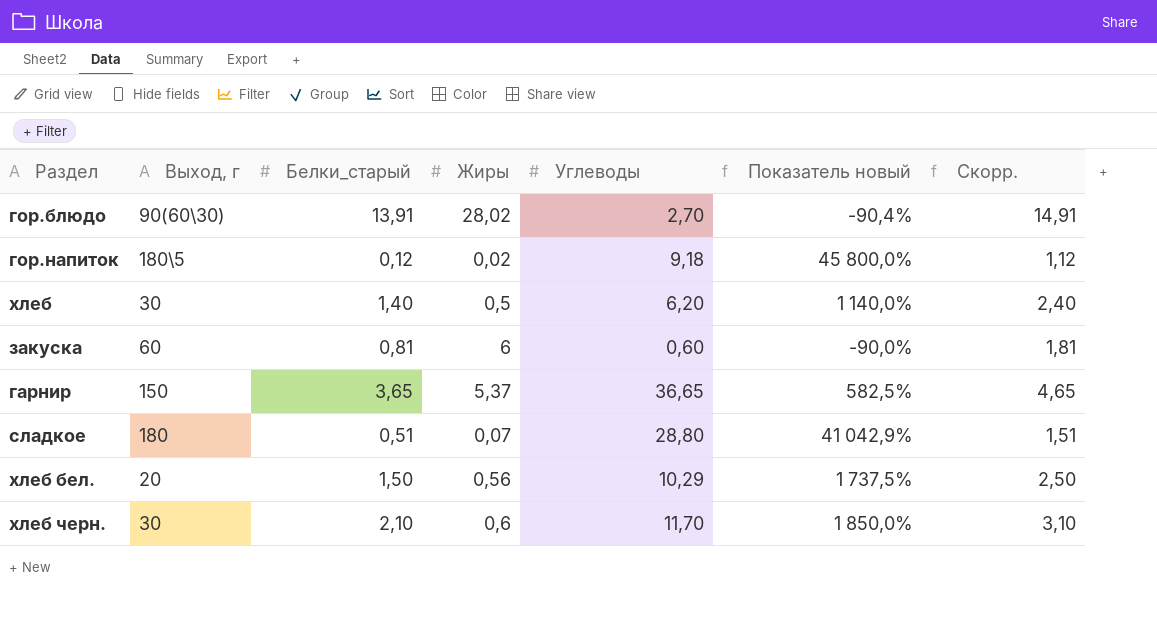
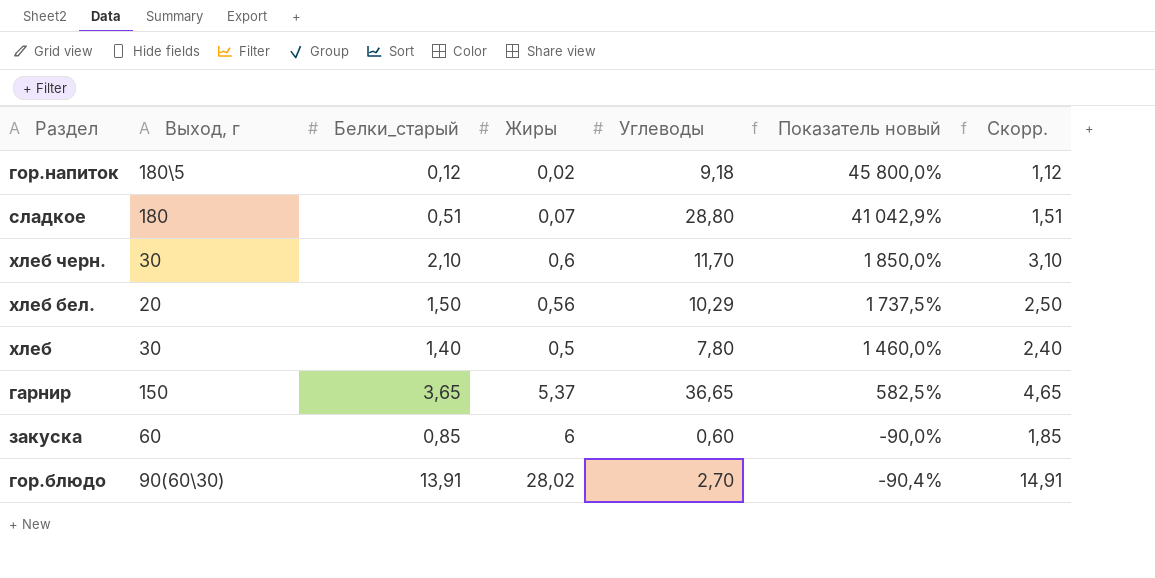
row order: none -> Показатель новый descending
хлеб | Углеводы: 6,20 -> 7,80
хлеб | Показатель новый: 1 140,0% -> 1 460,0%
закуска | Белки_старый: 0,81 -> 0,85
закуска | Скорр.: 1,81 -> 1,85

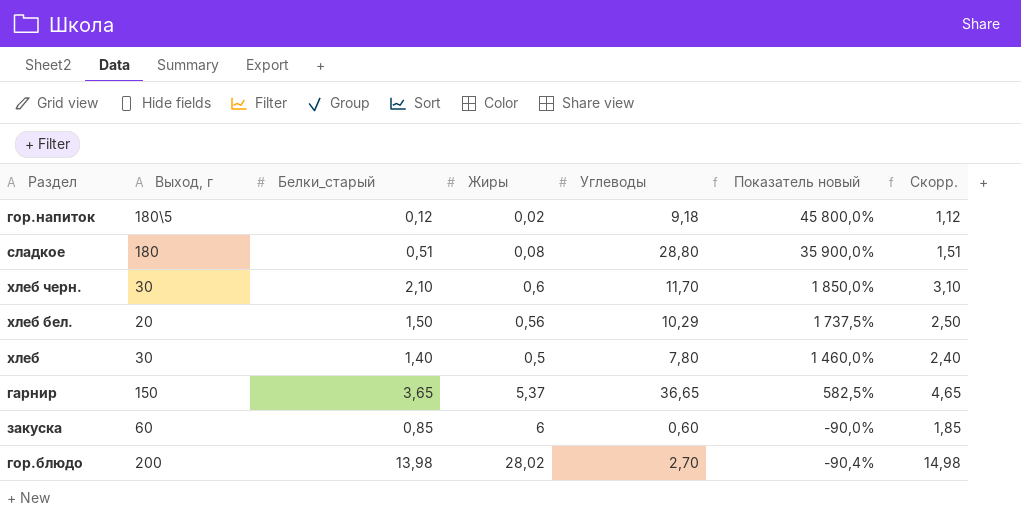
сладкое | Жиры: 0,07 -> 0,08
сладкое | Показатель новый: 41 042,9% -> 35 900,0%
гор.блюдо | Выход, г: 90(60\30) -> 200
гор.блюдо | Белки_старый: 13,91 -> 13,98
гор.блюдо | Скорр.: 14,91 -> 14,98

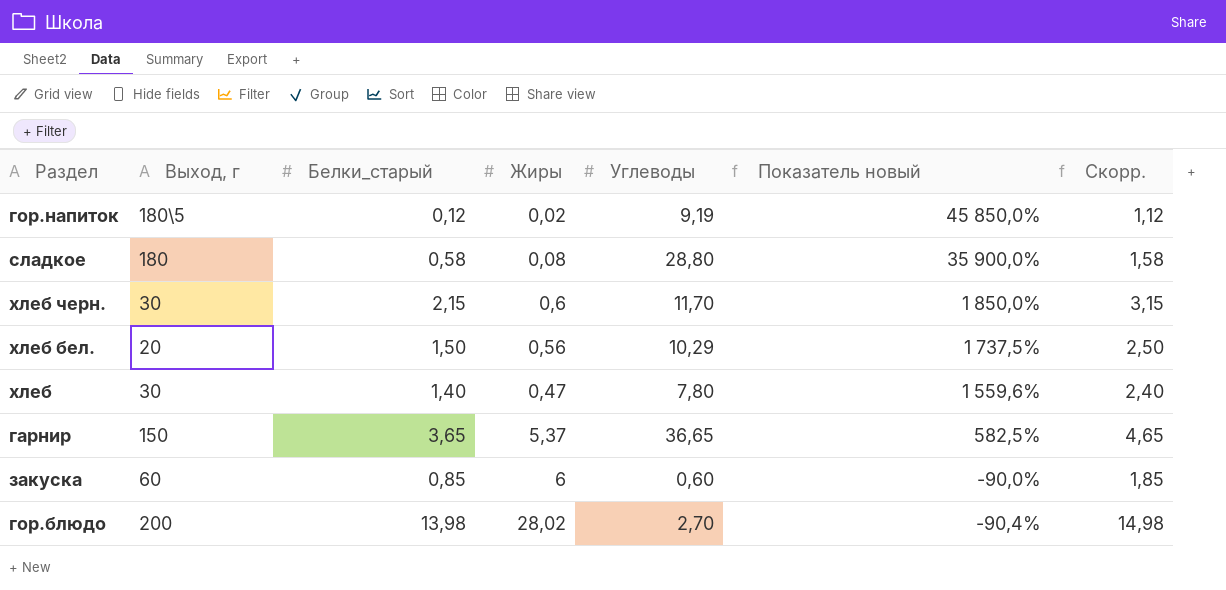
гор.напиток | Углеводы: 9,18 -> 9,19
гор.напиток | Показатель новый: 45 800,0% -> 45 850,0%
сладкое | Белки_старый: 0,51 -> 0,58
сладкое | Скорр.: 1,51 -> 1,58
хлеб черн. | Белки_старый: 2,10 -> 2,15
хлеб черн. | Скорр.: 3,10 -> 3,15
хлеб | Жиры: 0,5 -> 0,47
хлеб | Показатель новый: 1 460,0% -> 1 559,6%

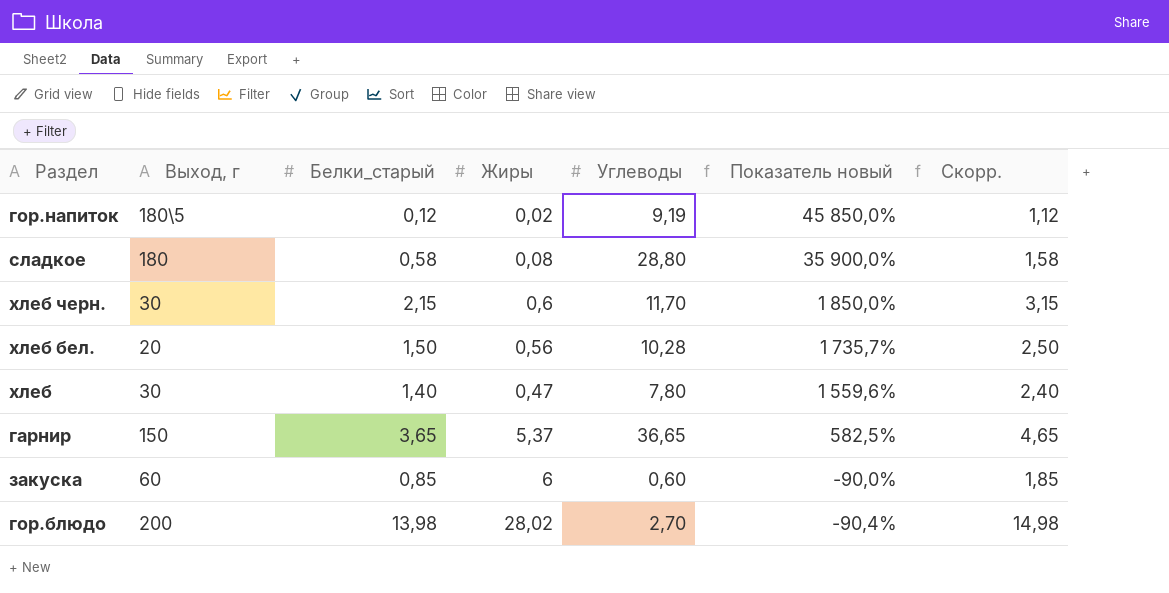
хлеб бел. | Углеводы: 10,29 -> 10,28
хлеб бел. | Показатель новый: 1 737,5% -> 1 735,7%

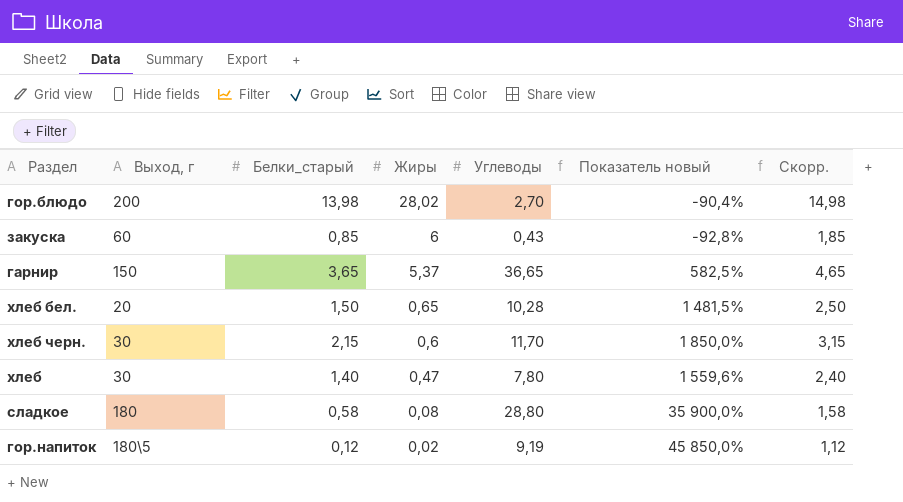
row order: Показатель новый descending -> Жиры descending
закуска | Углеводы: 0,60 -> 0,43
закуска | Показатель новый: -90,0% -> -92,8%
хлеб бел. | Жиры: 0,56 -> 0,65
хлеб бел. | Показатель новый: 1 735,7% -> 1 481,5%

